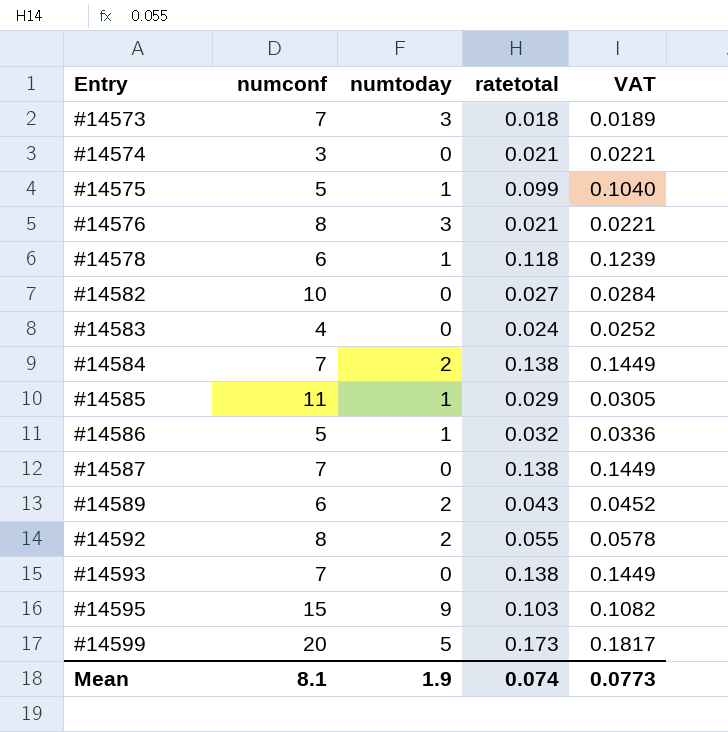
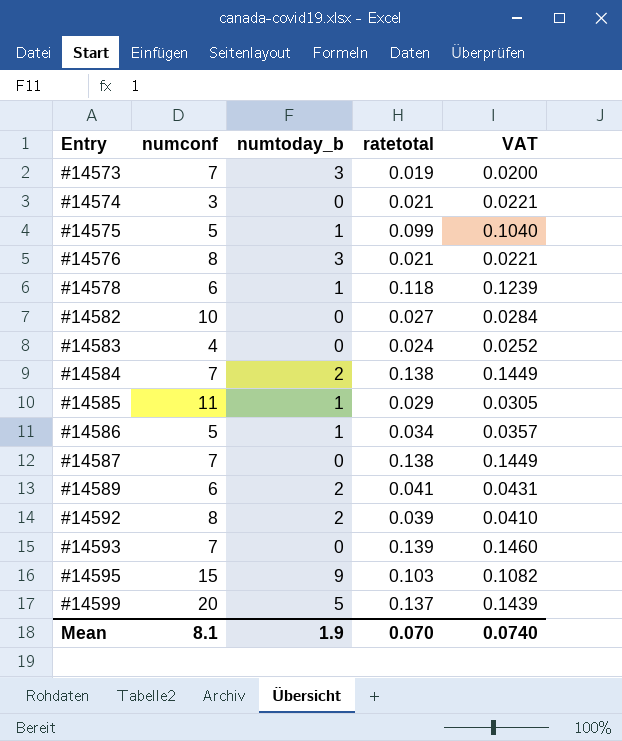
column name: numtoday -> numtoday_b
#14573 | ratetotal: 0.018 -> 0.019
#14573 | VAT: 0.0189 -> 0.0200
#14586 | ratetotal: 0.032 -> 0.034
#14586 | VAT: 0.0336 -> 0.0357
#14589 | ratetotal: 0.043 -> 0.041
#14589 | VAT: 0.0452 -> 0.0431
#14592 | ratetotal: 0.055 -> 0.039
#14592 | VAT: 0.0578 -> 0.0410
#14593 | ratetotal: 0.138 -> 0.139
#14593 | VAT: 0.1449 -> 0.1460
#14599 | ratetotal: 0.173 -> 0.137
#14599 | VAT: 0.1817 -> 0.1439
Mean | ratetotal: 0.074 -> 0.070
Mean | VAT: 0.0773 -> 0.0740

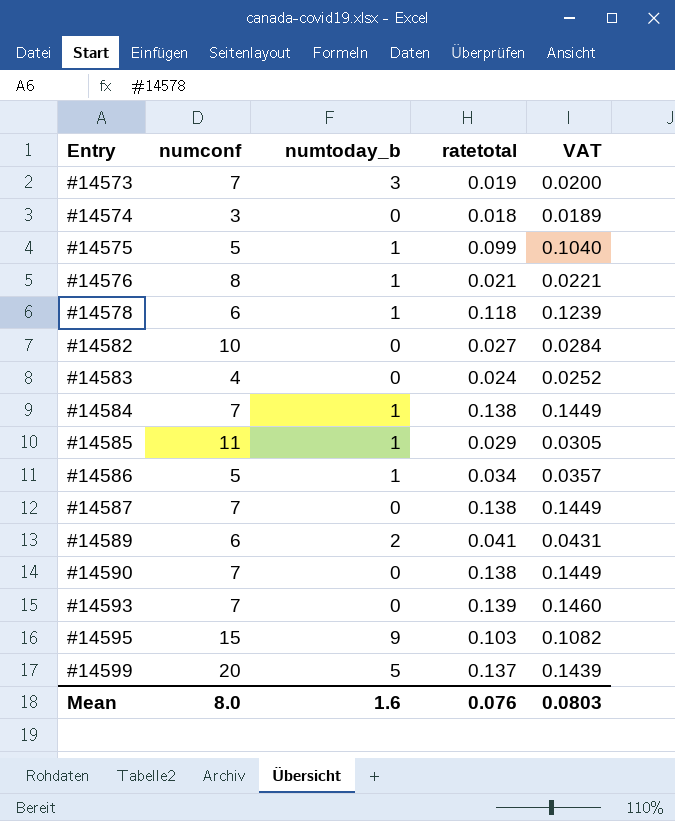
row #14592: 8 | 2 | 0.039 | 0.0410 -> none
#14574 | ratetotal: 0.021 -> 0.018
#14574 | VAT: 0.0221 -> 0.0189
#14576 | numtoday_b: 3 -> 1
#14584 | numtoday_b: 2 -> 1
row #14590: none -> 7 | 0 | 0.138 | 0.1449
Mean | numconf: 8.1 -> 8.0
Mean | numtoday_b: 1.9 -> 1.6
Mean | ratetotal: 0.070 -> 0.076
Mean | VAT: 0.0740 -> 0.0803

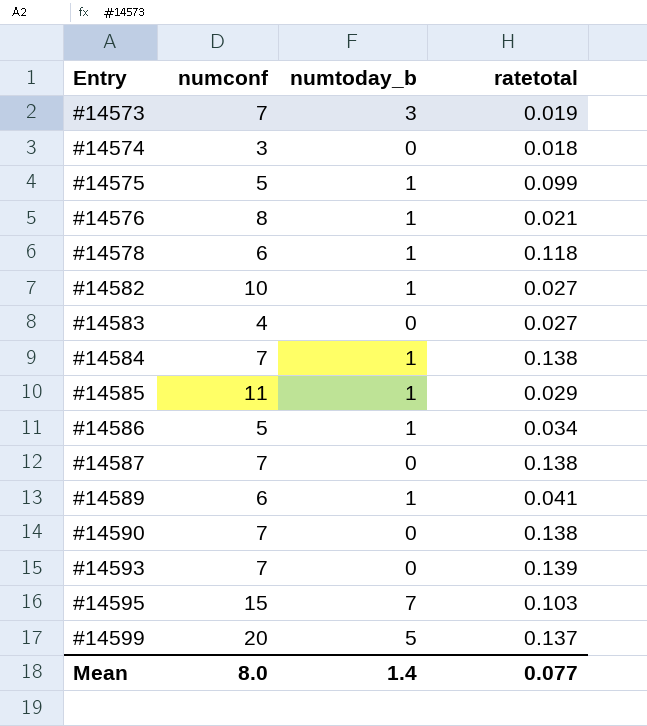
column VAT | formula: [ratetotal] * 1.05 -> none
#14582 | numtoday_b: 0 -> 1
#14583 | ratetotal: 0.024 -> 0.027
#14589 | numtoday_b: 2 -> 1
#14595 | numtoday_b: 9 -> 7
Mean | numtoday_b: 1.6 -> 1.4
Mean | ratetotal: 0.076 -> 0.077

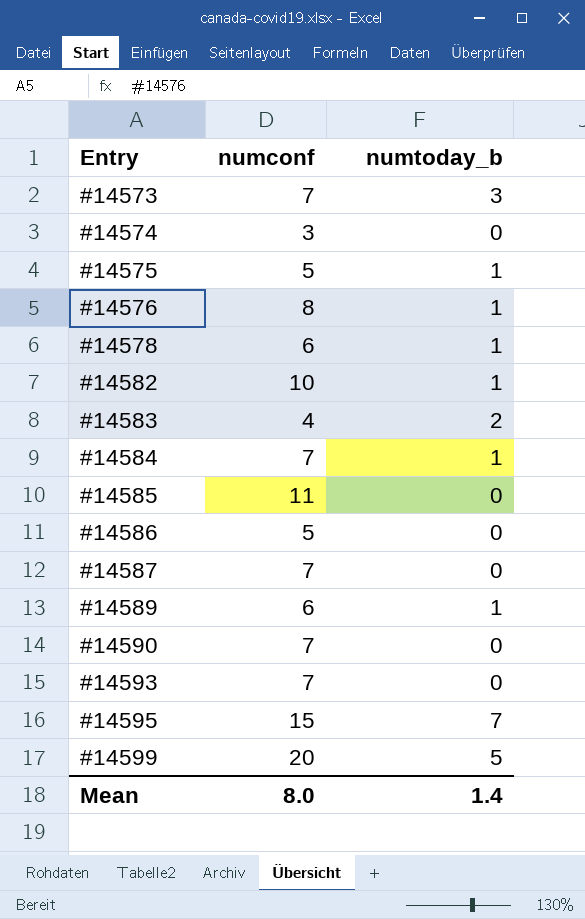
column ratetotal | position: 4 -> none
#14583 | numtoday_b: 0 -> 2
#14585 | numtoday_b: 1 -> 0
#14586 | numtoday_b: 1 -> 0

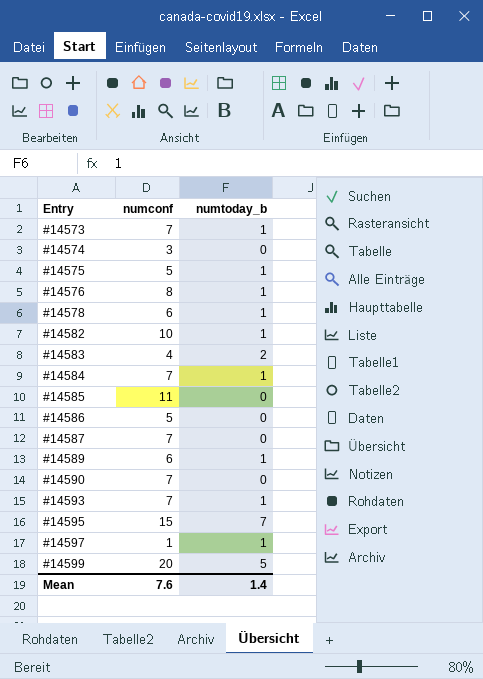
#14573 | numtoday_b: 3 -> 1
#14593 | numtoday_b: 0 -> 1
row #14597: none -> 1 | 1
Mean | numconf: 8.0 -> 7.6

